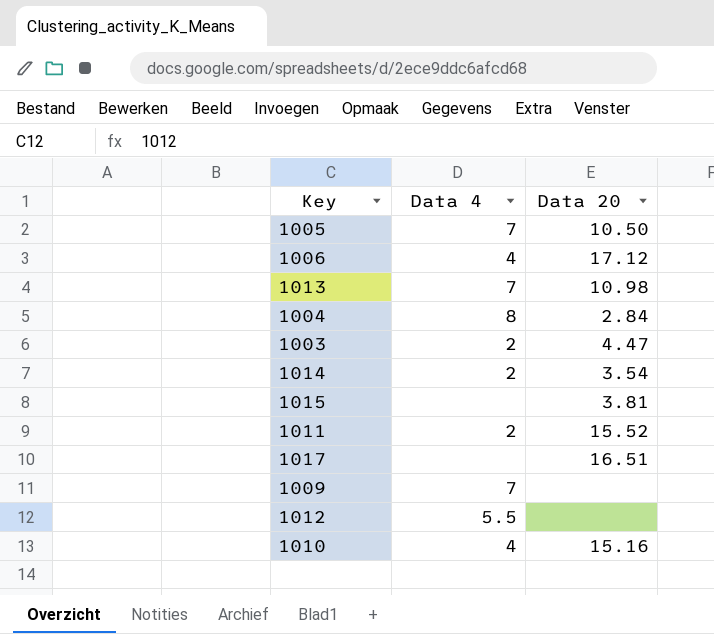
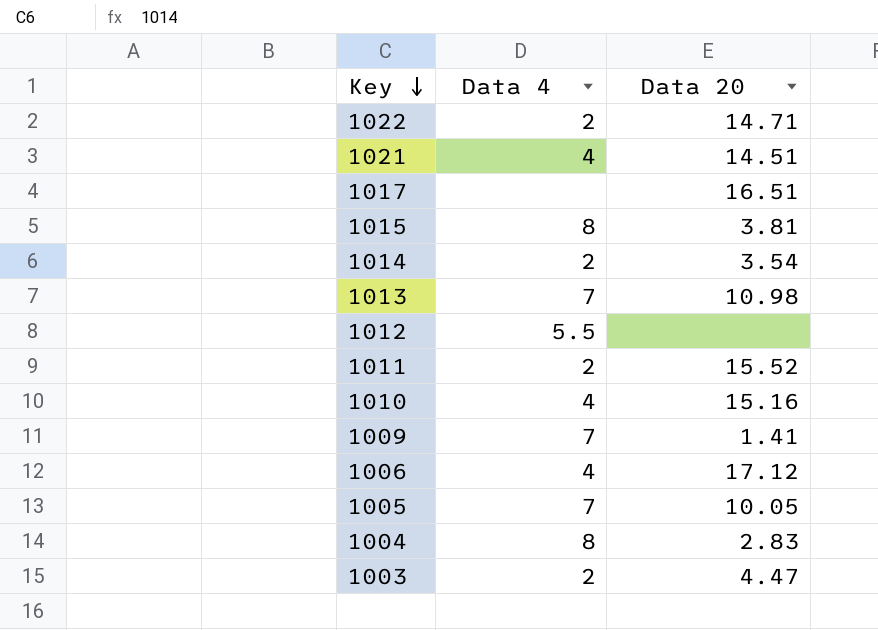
row order: none -> Key descending
row 1022: none -> 2 | 14.71
row 1021: none -> 4 | 14.51
1015 | Data 4: none -> 8
1009 | Data 20: none -> 1.41
1005 | Data 20: 10.50 -> 10.05
1004 | Data 20: 2.84 -> 2.83

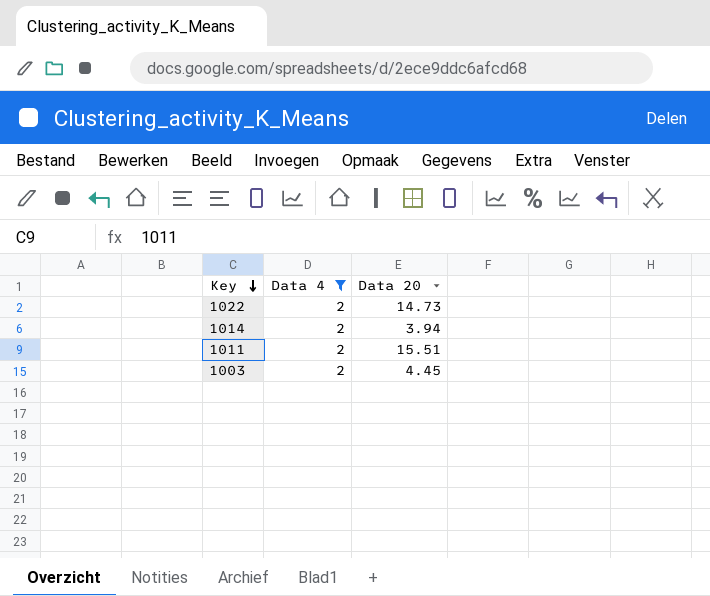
filter: none -> Data 4 = 2
1022 | Data 20: 14.71 -> 14.73
1014 | Data 20: 3.54 -> 3.94
1011 | Data 20: 15.52 -> 15.51
1003 | Data 20: 4.47 -> 4.45

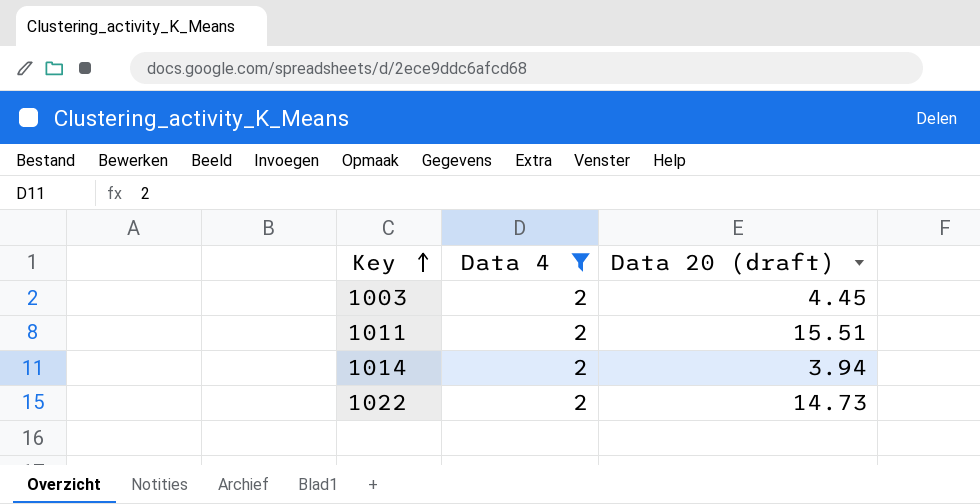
row order: Key descending -> Key ascending
column name: Data 20 -> Data 20 (draft)

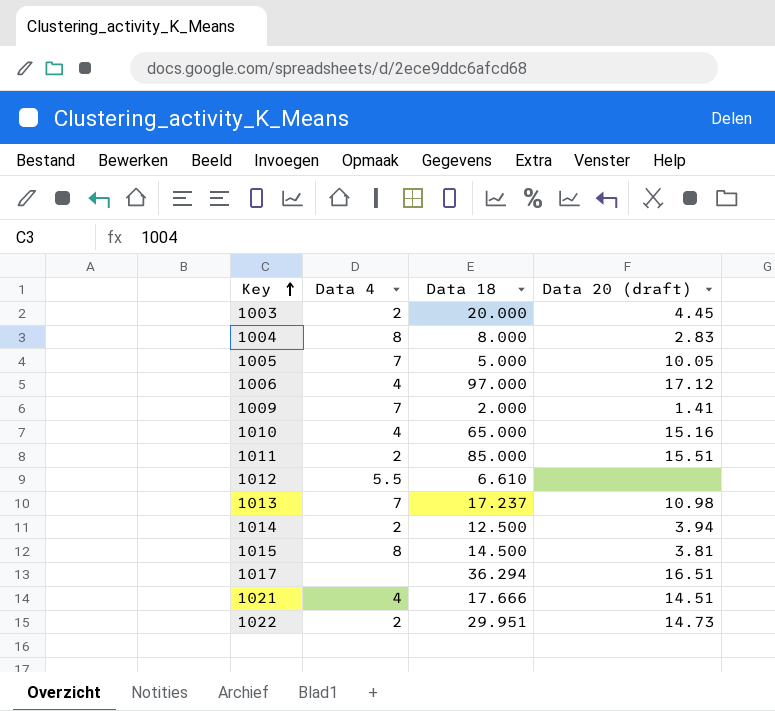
filter: Data 4 = 2 -> none
column Data 18 | position: none -> 3

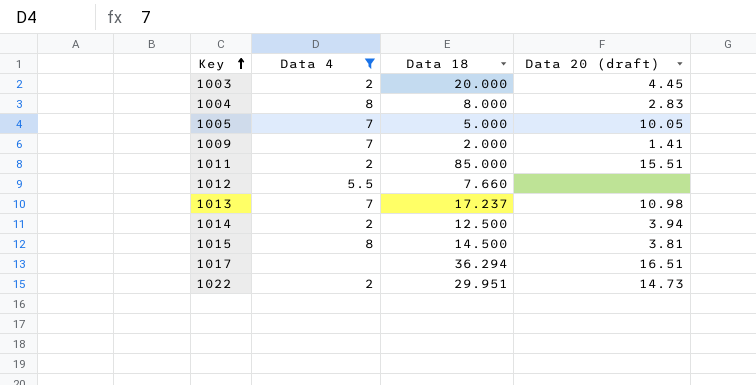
filter: none -> Data 4 != 4
1012 | Data 18: 6.610 -> 7.660

